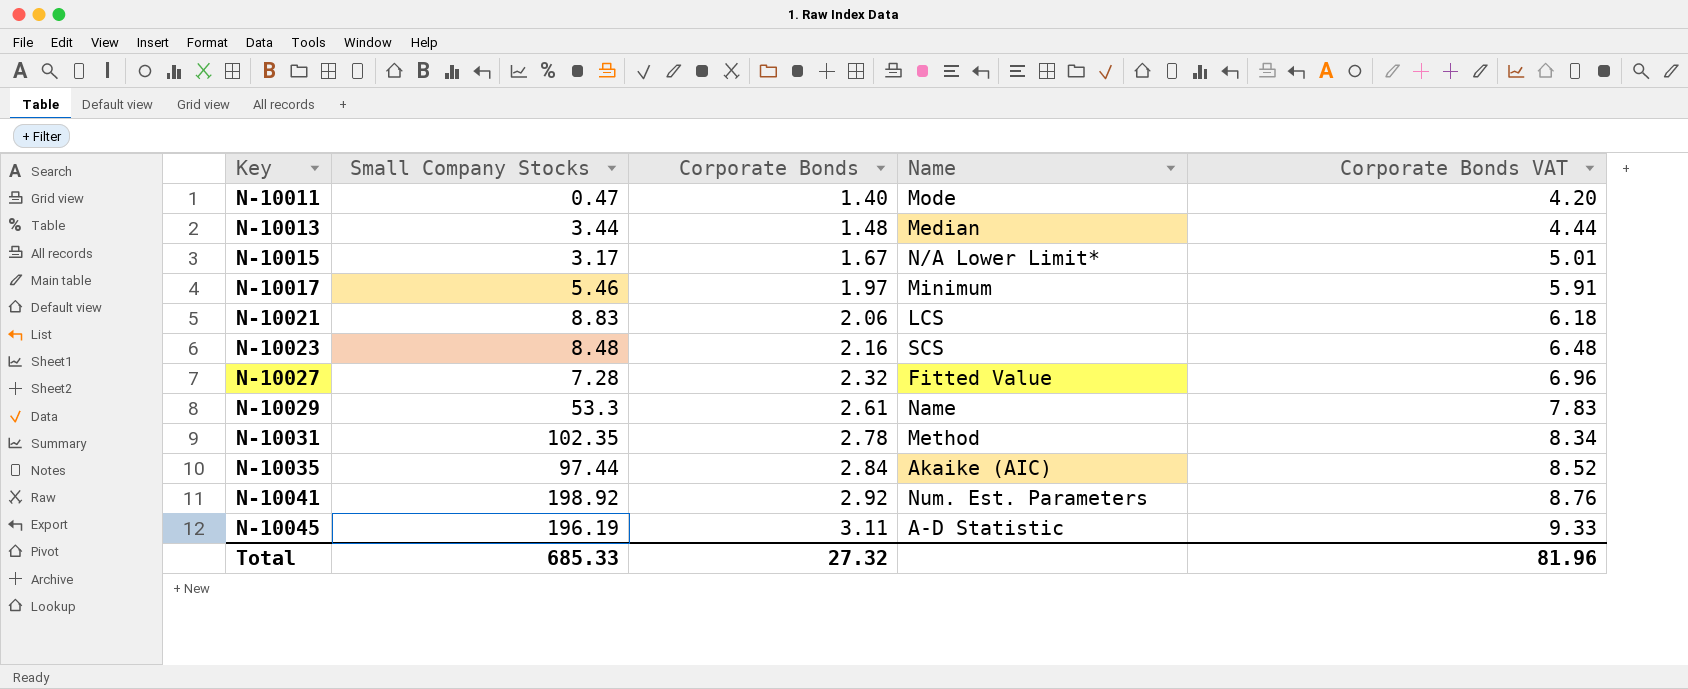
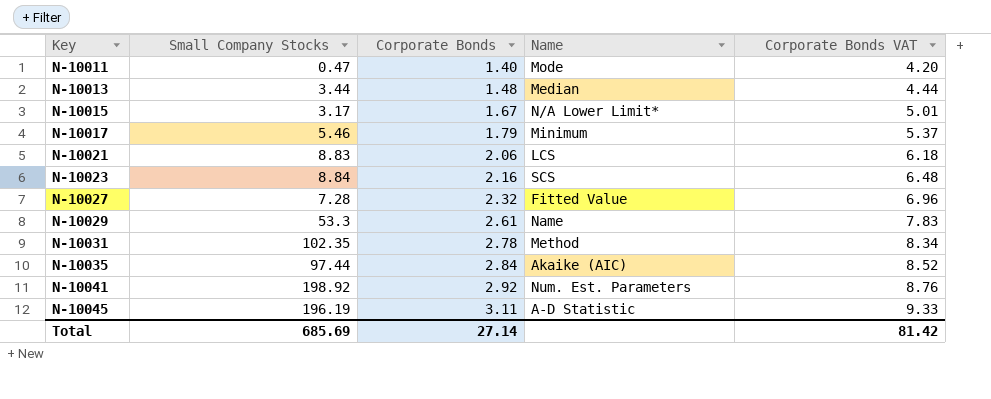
N-10017 | Corporate Bonds: 1.97 -> 1.79
N-10017 | Corporate Bonds VAT: 5.91 -> 5.37
N-10023 | Small Company Stocks: 8.48 -> 8.84
Total | Small Company Stocks: 685.33 -> 685.69
Total | Corporate Bonds: 27.32 -> 27.14
Total | Corporate Bonds VAT: 81.96 -> 81.42

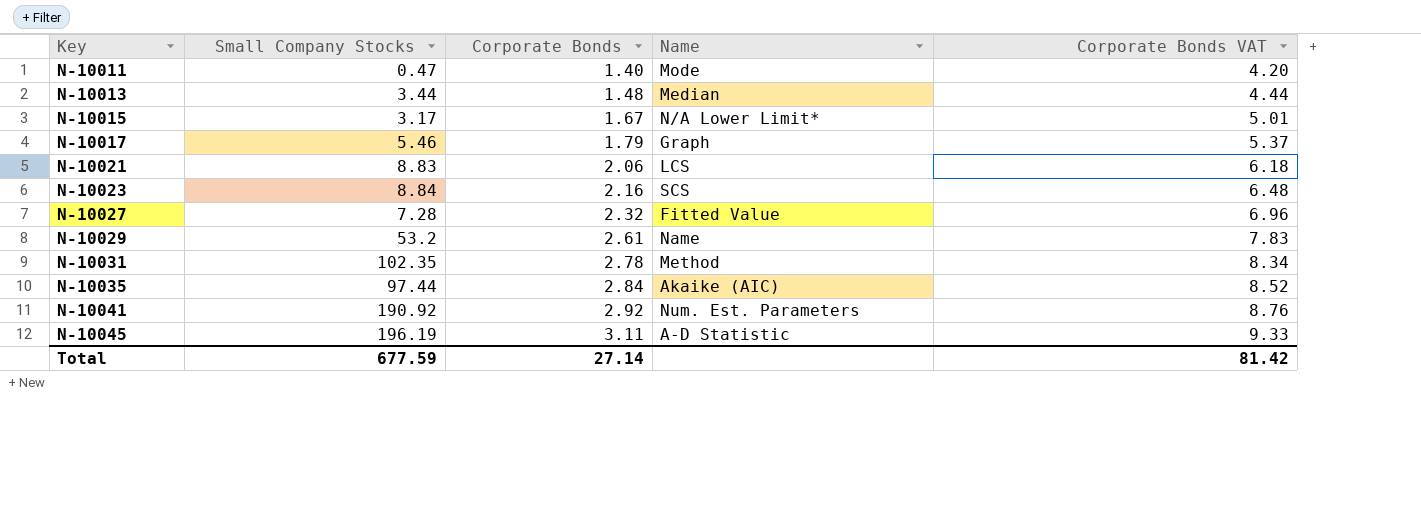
N-10017 | Name: Minimum -> Graph
N-10029 | Small Company Stocks: 53.3 -> 53.2
N-10041 | Small Company Stocks: 198.92 -> 190.92
Total | Small Company Stocks: 685.69 -> 677.59

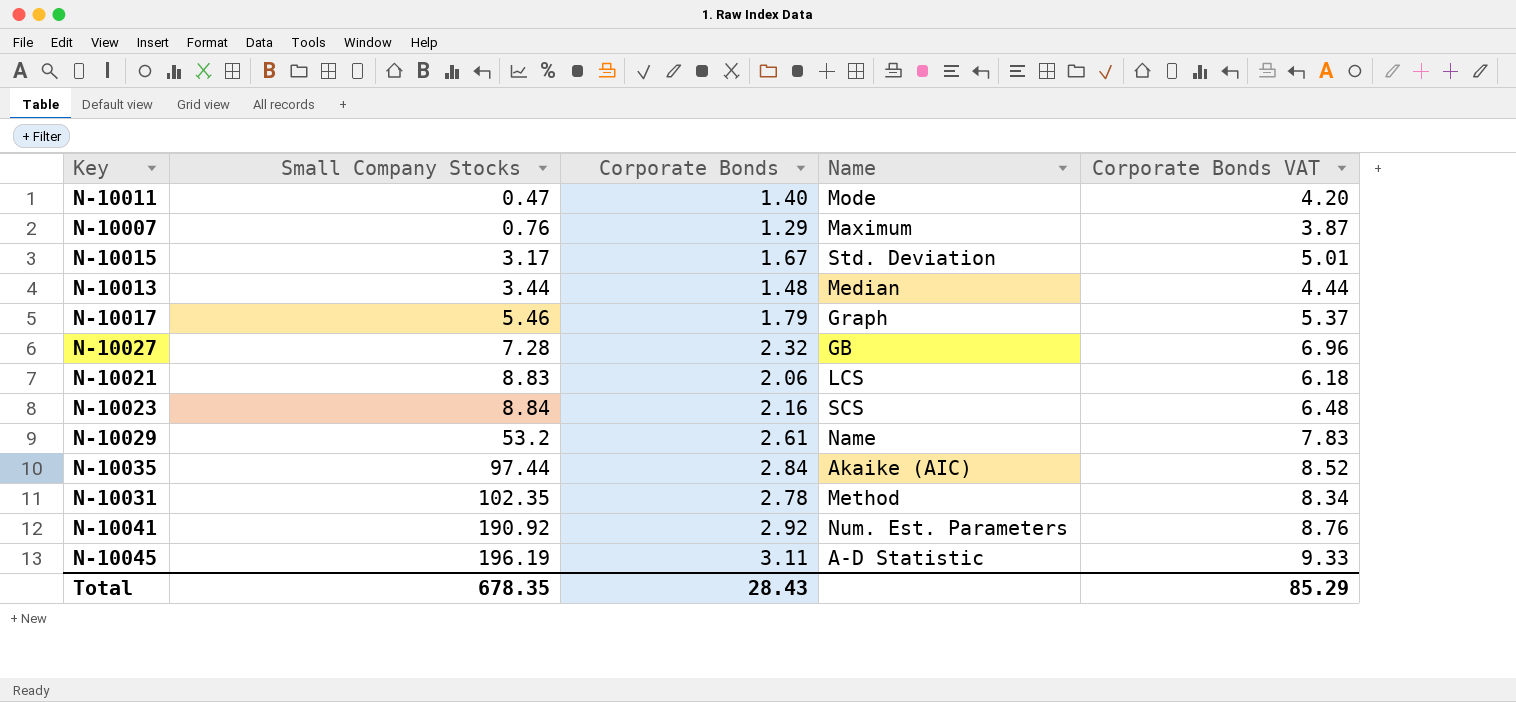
row order: Key ascending -> Small Company Stocks ascending
row N-10007: none -> 0.76 | 1.29 | Maximum | 3.87
N-10015 | Name: N/A Lower Limit* -> Std. Deviation
N-10027 | Name: Fitted Value -> GB
Total | Small Company Stocks: 677.59 -> 678.35
Total | Corporate Bonds: 27.14 -> 28.43
Total | Corporate Bonds VAT: 81.42 -> 85.29

